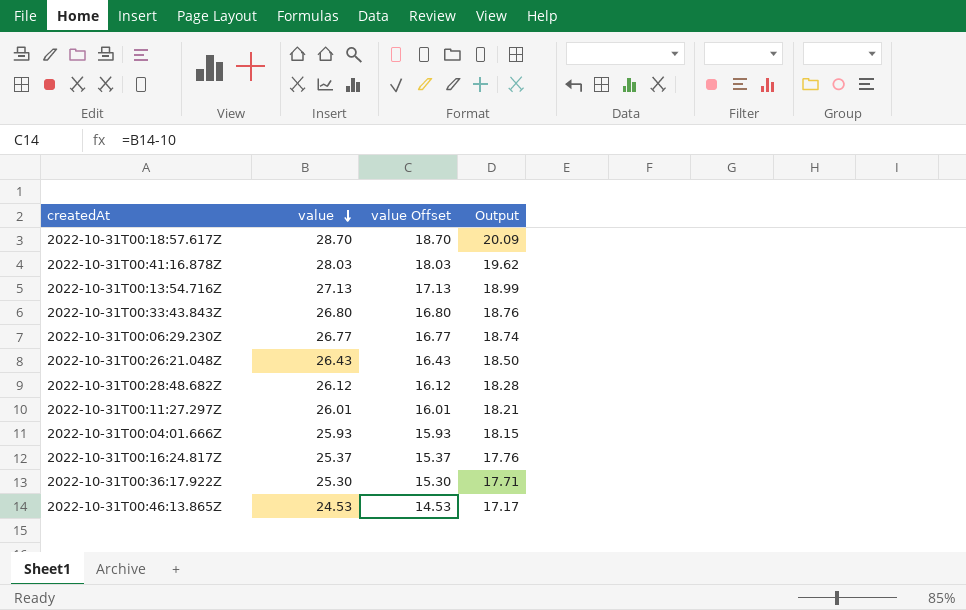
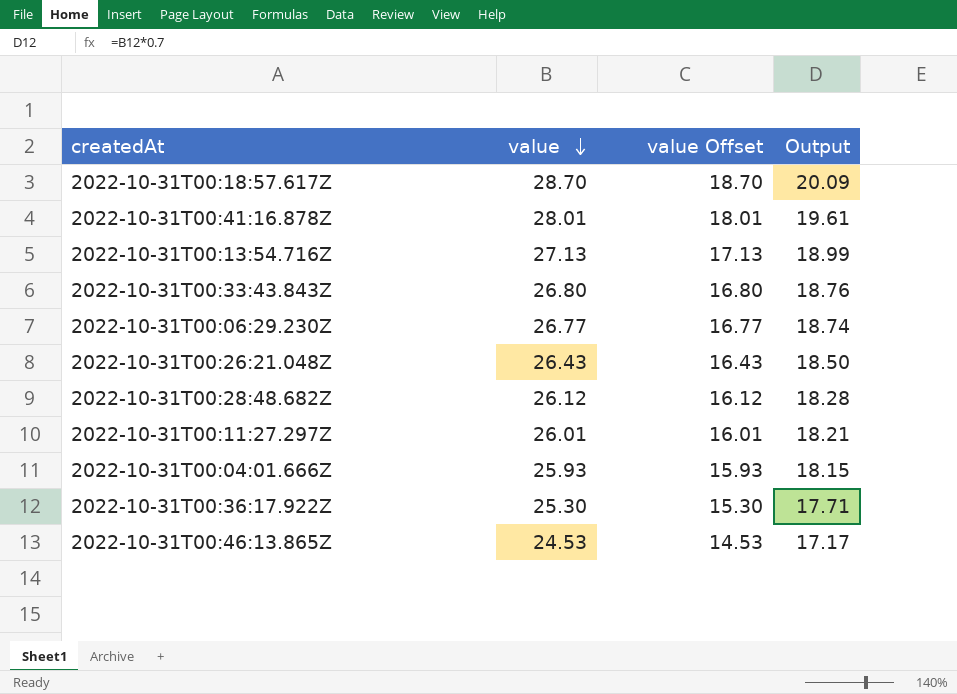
row 2022-10-31T00:16:24.817Z: 25.37 | 15.37 | 17.76 -> none
2022-10-31T00:41:16.878Z | value: 28.03 -> 28.01
2022-10-31T00:41:16.878Z | value Offset: 18.03 -> 18.01
2022-10-31T00:41:16.878Z | Output: 19.62 -> 19.61

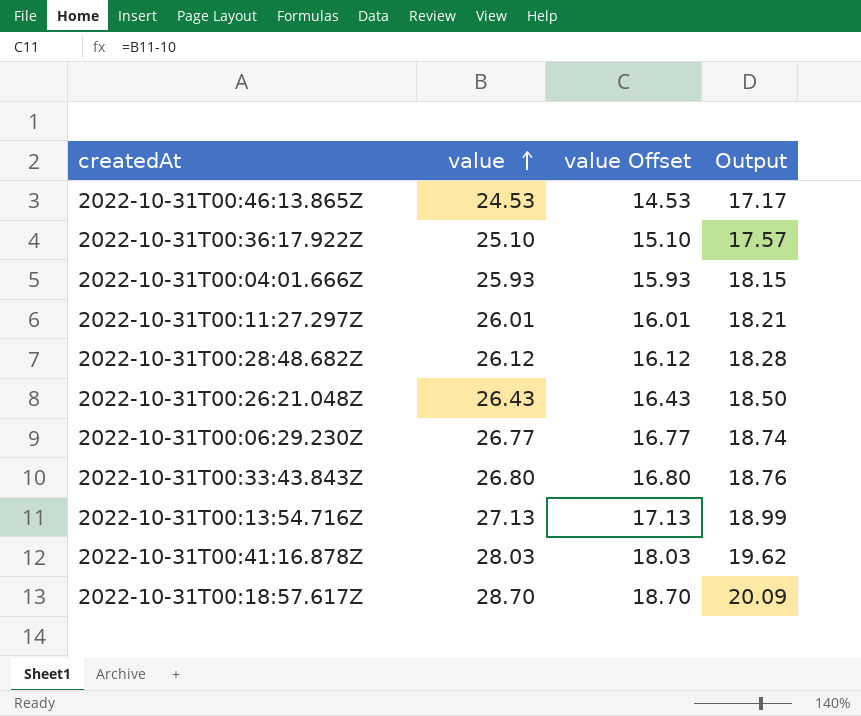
row order: value descending -> value ascending
2022-10-31T00:36:17.922Z | value: 25.30 -> 25.10
2022-10-31T00:36:17.922Z | value Offset: 15.30 -> 15.10
2022-10-31T00:36:17.922Z | Output: 17.71 -> 17.57
2022-10-31T00:41:16.878Z | value: 28.01 -> 28.03
2022-10-31T00:41:16.878Z | value Offset: 18.01 -> 18.03
2022-10-31T00:41:16.878Z | Output: 19.61 -> 19.62

